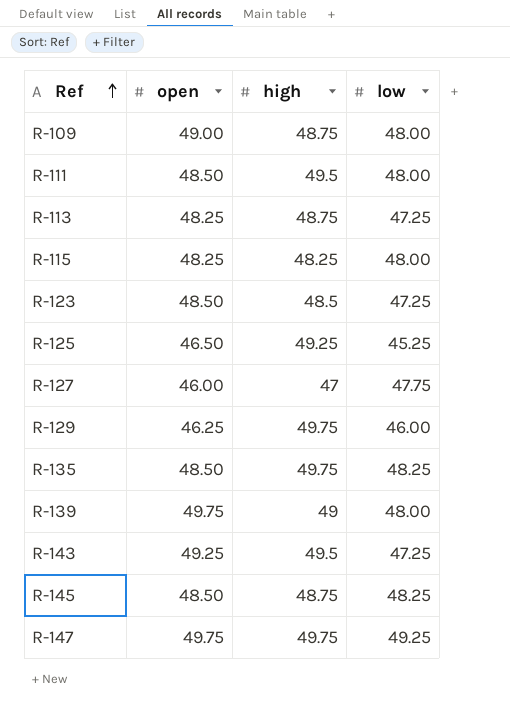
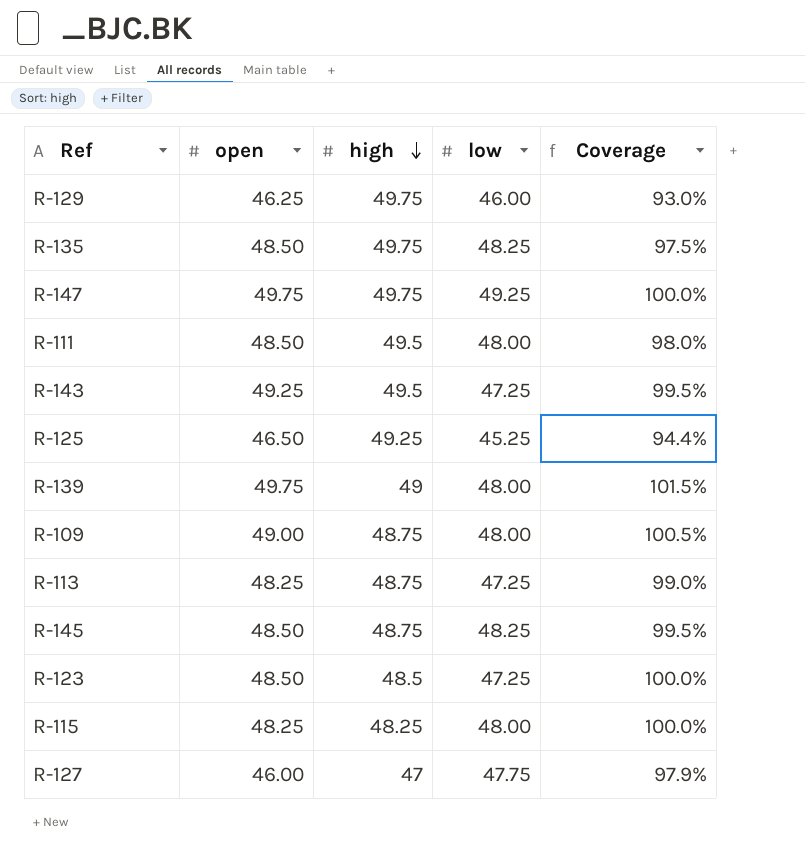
row order: Ref ascending -> high descending
column Coverage | formula: none -> [open] / [high]

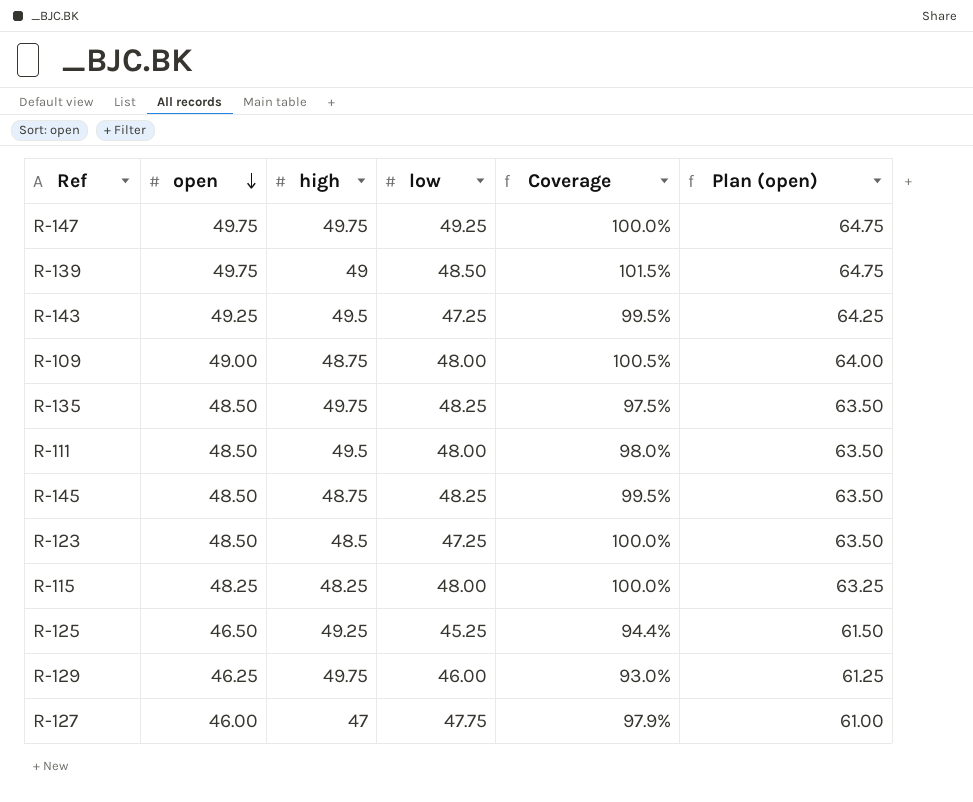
row order: high descending -> open descending
column Plan (open) | formula: none -> [open] + 15
row R-113: 48.25 | 48.75 | 47.25 | 99.0% -> none
R-139 | low: 48.00 -> 48.50

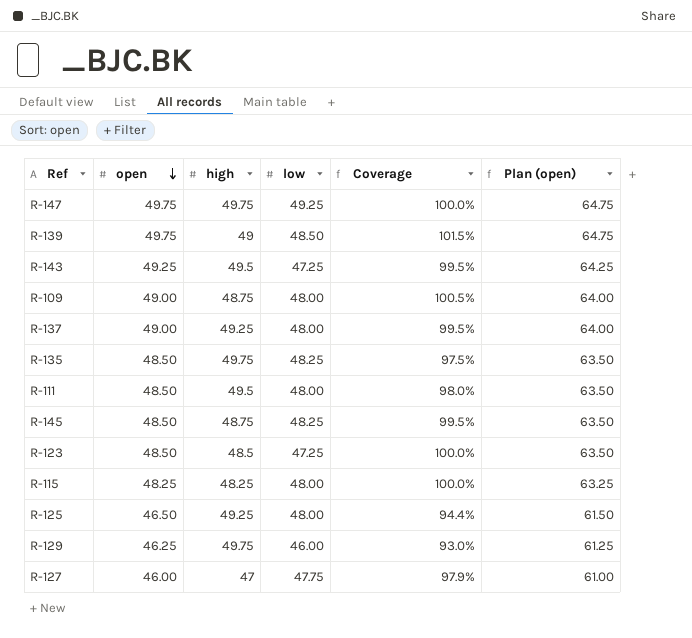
row R-137: none -> 49.00 | 49.25 | 48.00 | 99.5% | 64.00
R-125 | low: 45.25 -> 48.00

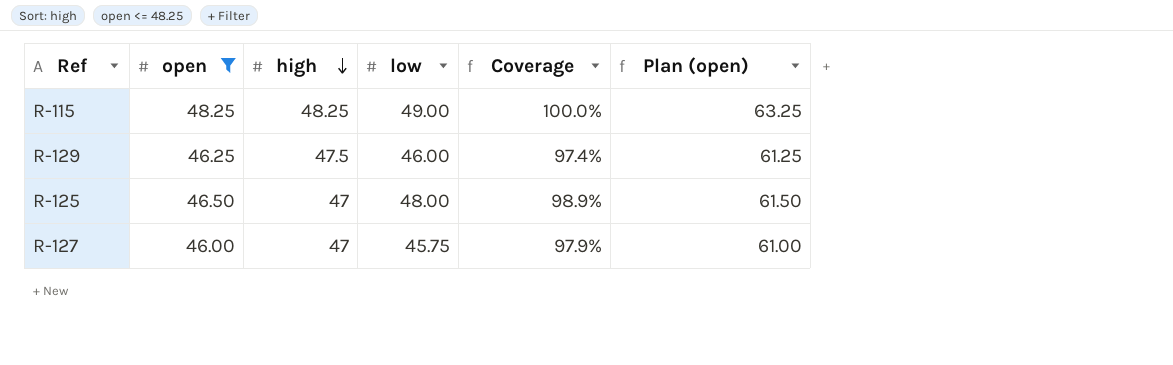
filter: none -> open <= 48.25
row order: open descending -> high descending
R-115 | low: 48.00 -> 49.00
R-129 | high: 49.75 -> 47.5
R-129 | Coverage: 93.0% -> 97.4%
R-125 | high: 49.25 -> 47
R-125 | Coverage: 94.4% -> 98.9%
R-127 | low: 47.75 -> 45.75

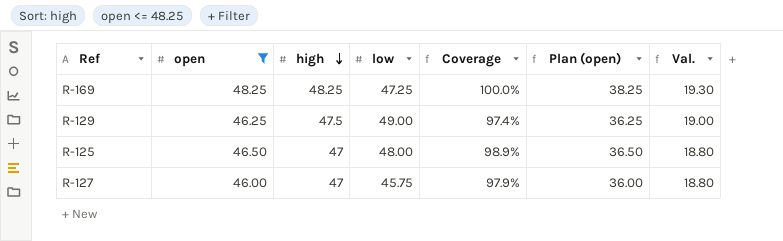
column Plan (open) | formula: [open] + 15 -> [open] - 10
column Val. | formula: none -> [high] * 0.4
row R-115: 48.25 | 48.25 | 49.00 | 100.0% | 63.25 -> none
row R-169: none -> 48.25 | 48.25 | 47.25 | 100.0% | 38.25 | 19.30
R-129 | low: 46.00 -> 49.00

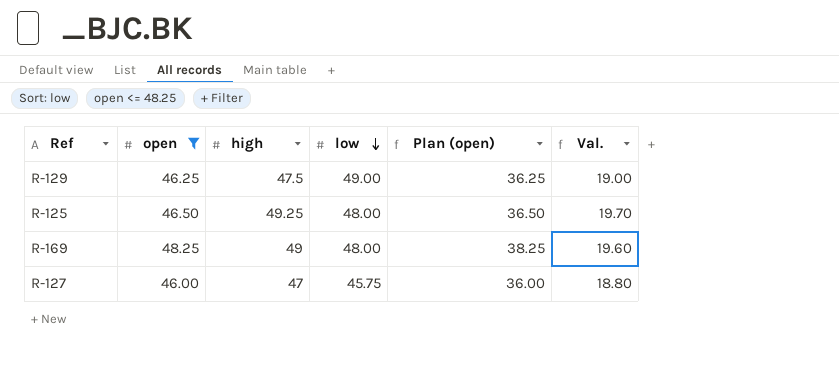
row order: high descending -> low descending
column Coverage | formula: [open] / [high] -> none
R-125 | high: 47 -> 49.25
R-125 | Val.: 18.80 -> 19.70
R-169 | high: 48.25 -> 49
R-169 | low: 47.25 -> 48.00
R-169 | Val.: 19.30 -> 19.60

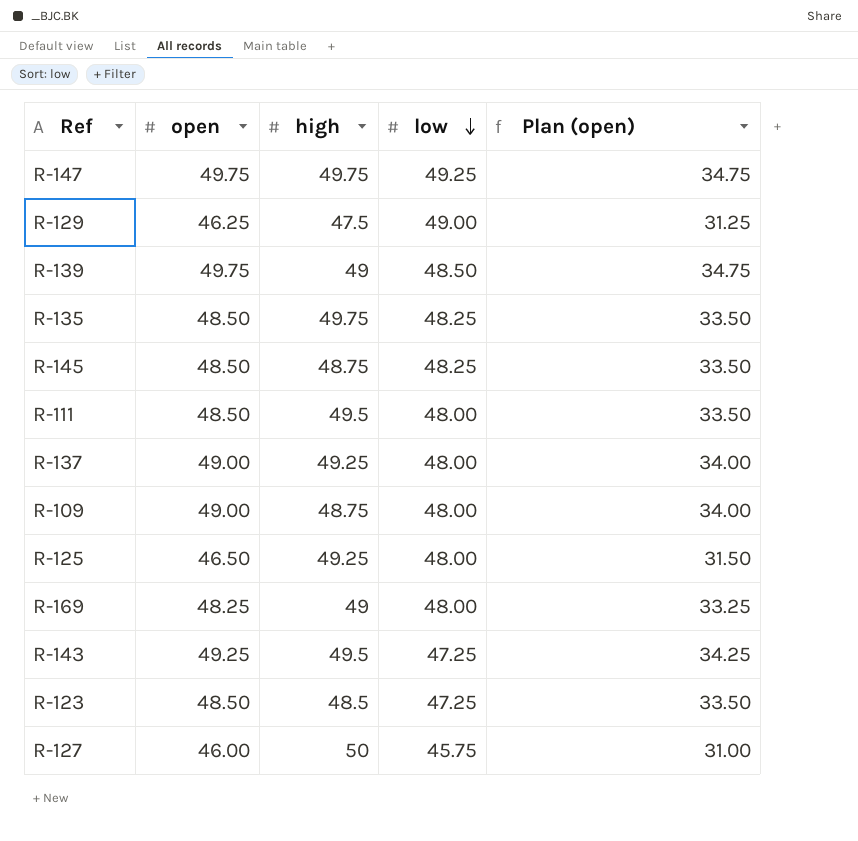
filter: open <= 48.25 -> none
column Val. | formula: [high] * 0.4 -> none
column Plan (open) | formula: [open] - 10 -> [open] - 15
R-127 | high: 47 -> 50

